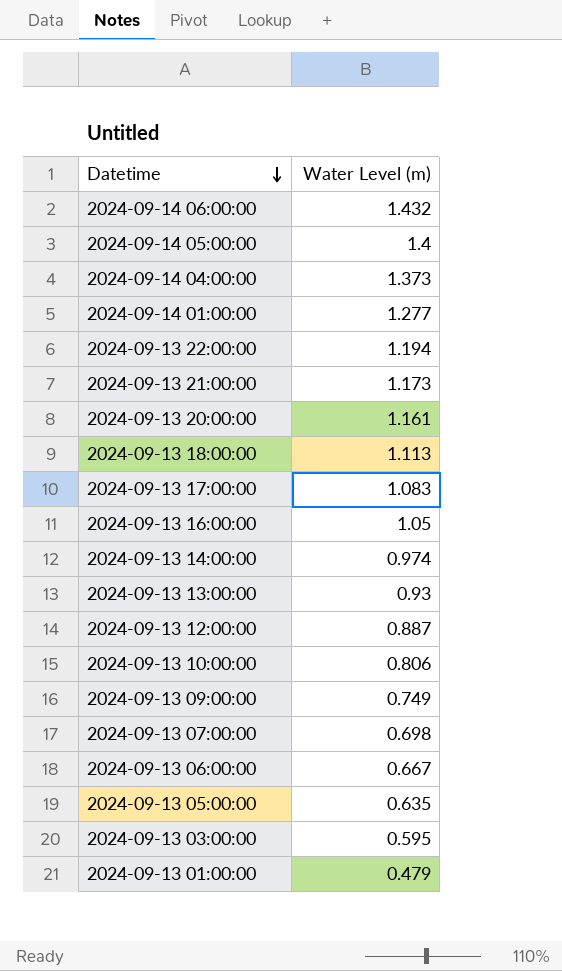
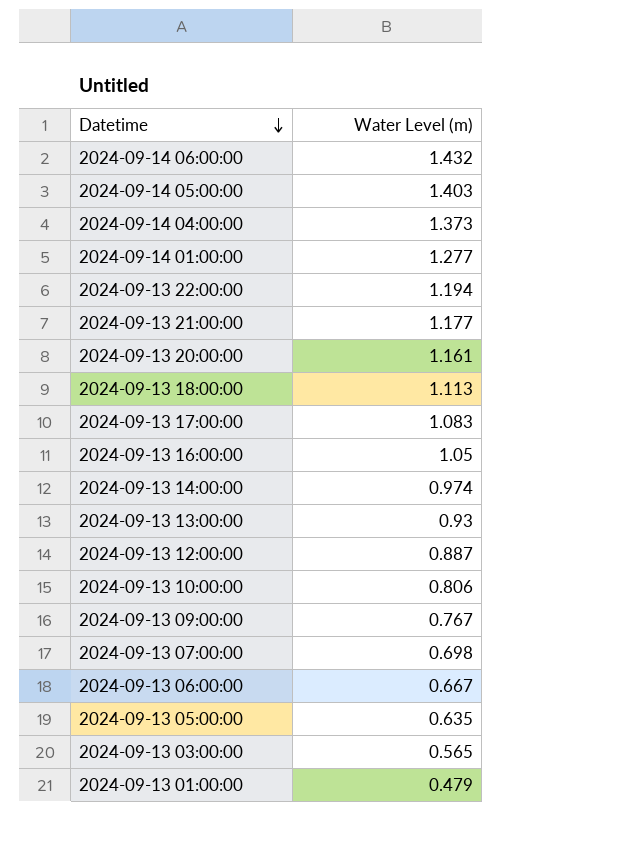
2024-09-14 05:00:00 | Water Level (m): 1.4 -> 1.403
2024-09-13 21:00:00 | Water Level (m): 1.173 -> 1.177
2024-09-13 09:00:00 | Water Level (m): 0.749 -> 0.767
2024-09-13 03:00:00 | Water Level (m): 0.595 -> 0.565

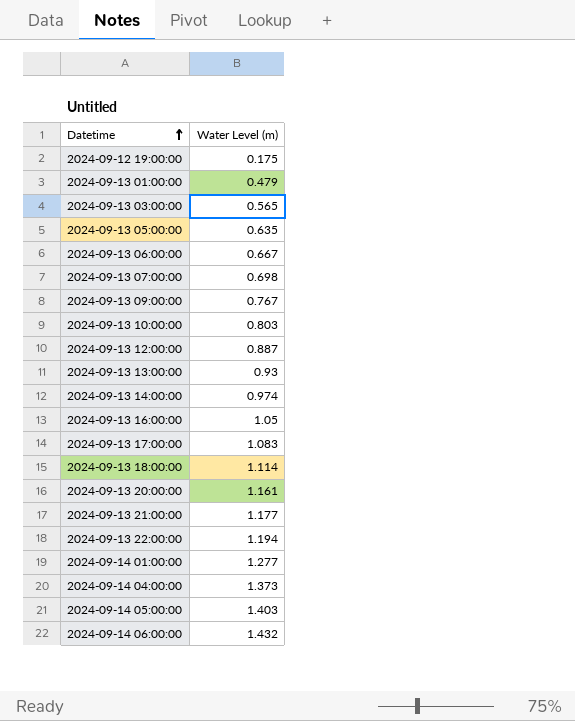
row order: Datetime descending -> Datetime ascending
row 2024-09-12 19:00:00: none -> 0.175
2024-09-13 10:00:00 | Water Level (m): 0.806 -> 0.803
2024-09-13 18:00:00 | Water Level (m): 1.113 -> 1.114

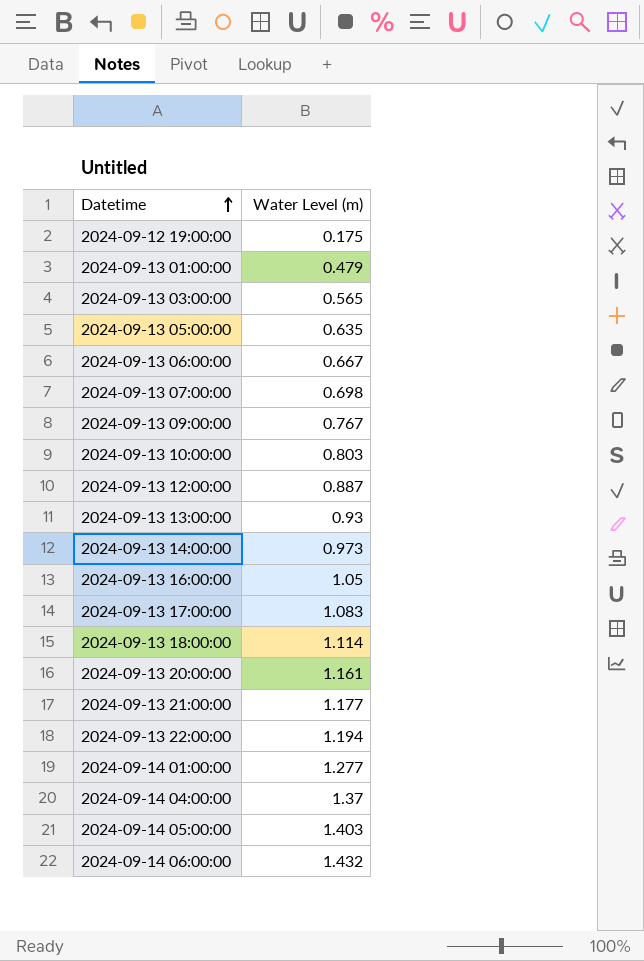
2024-09-13 14:00:00 | Water Level (m): 0.974 -> 0.973
2024-09-14 04:00:00 | Water Level (m): 1.373 -> 1.37

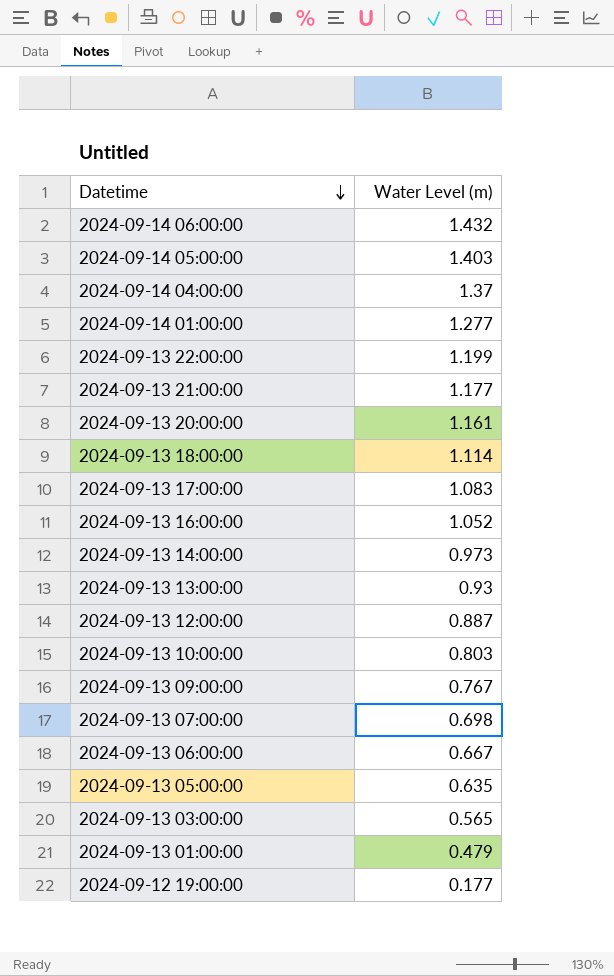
row order: Datetime ascending -> Datetime descending
2024-09-13 22:00:00 | Water Level (m): 1.194 -> 1.199
2024-09-13 16:00:00 | Water Level (m): 1.05 -> 1.052
2024-09-12 19:00:00 | Water Level (m): 0.175 -> 0.177

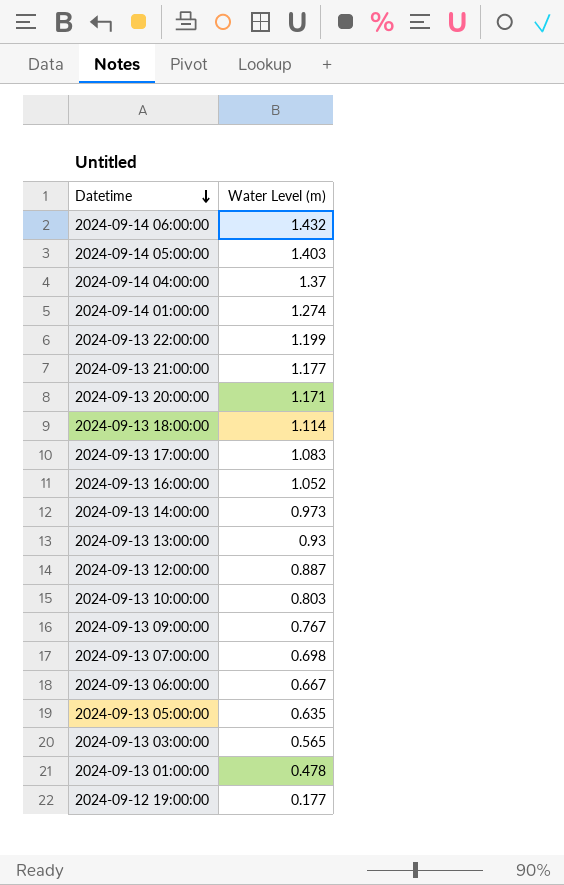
2024-09-14 01:00:00 | Water Level (m): 1.277 -> 1.274
2024-09-13 20:00:00 | Water Level (m): 1.161 -> 1.171
2024-09-13 01:00:00 | Water Level (m): 0.479 -> 0.478

